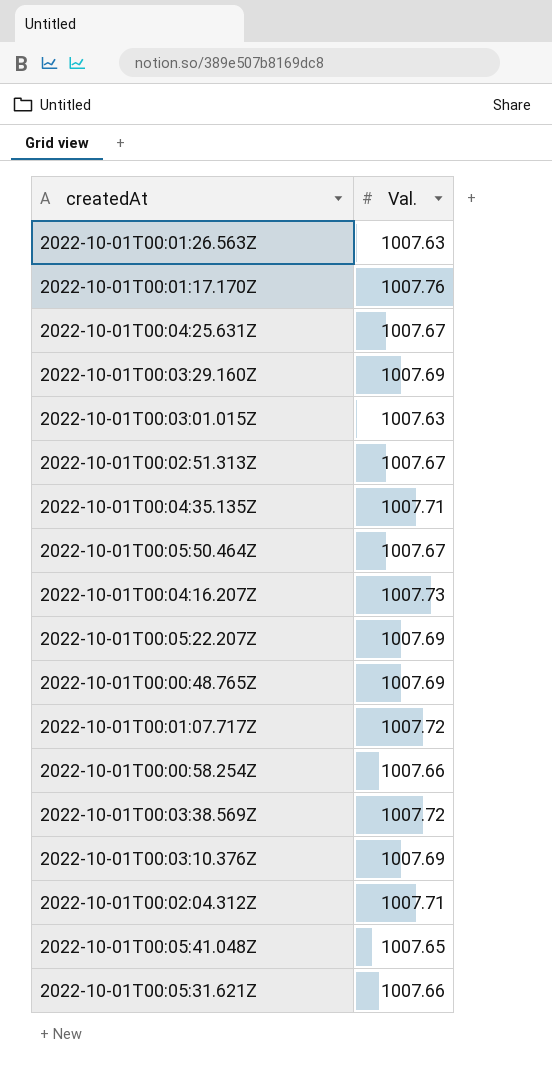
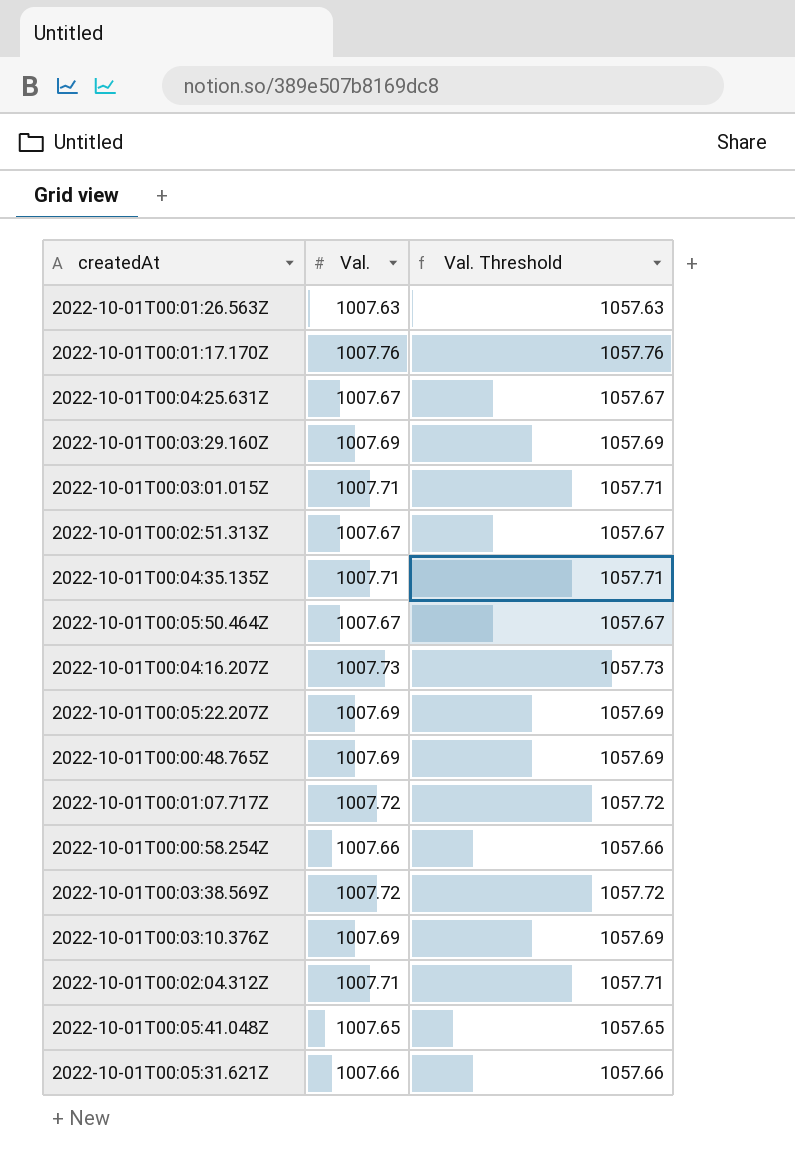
column Val. Threshold | formula: none -> [Val.] + 50
2022-10-01T00:03:01.015Z | Val.: 1007.63 -> 1007.71

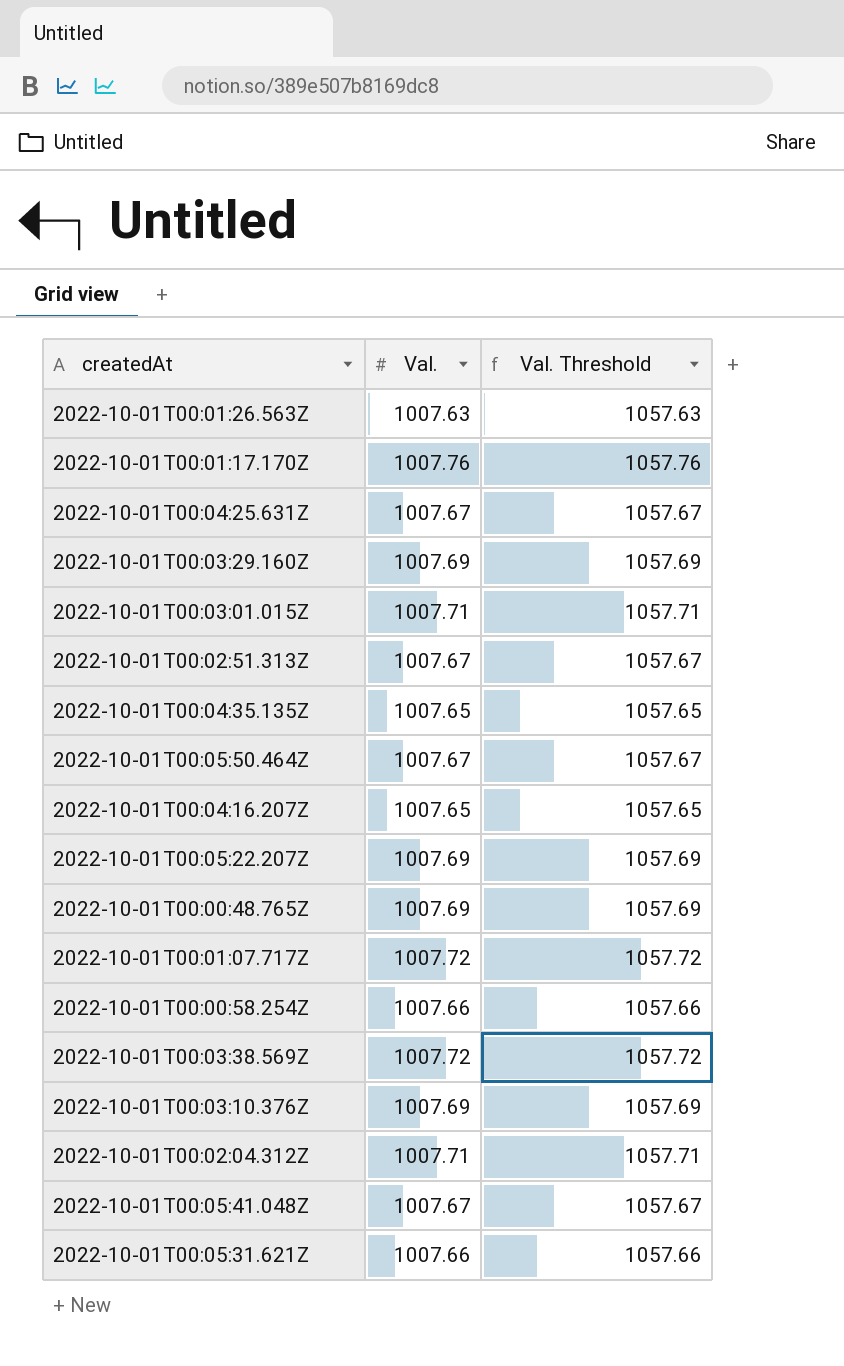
2022-10-01T00:04:35.135Z | Val.: 1007.71 -> 1007.65
2022-10-01T00:04:35.135Z | Val. Threshold: 1057.71 -> 1057.65
2022-10-01T00:04:16.207Z | Val.: 1007.73 -> 1007.65
2022-10-01T00:04:16.207Z | Val. Threshold: 1057.73 -> 1057.65
2022-10-01T00:05:41.048Z | Val.: 1007.65 -> 1007.67
2022-10-01T00:05:41.048Z | Val. Threshold: 1057.65 -> 1057.67

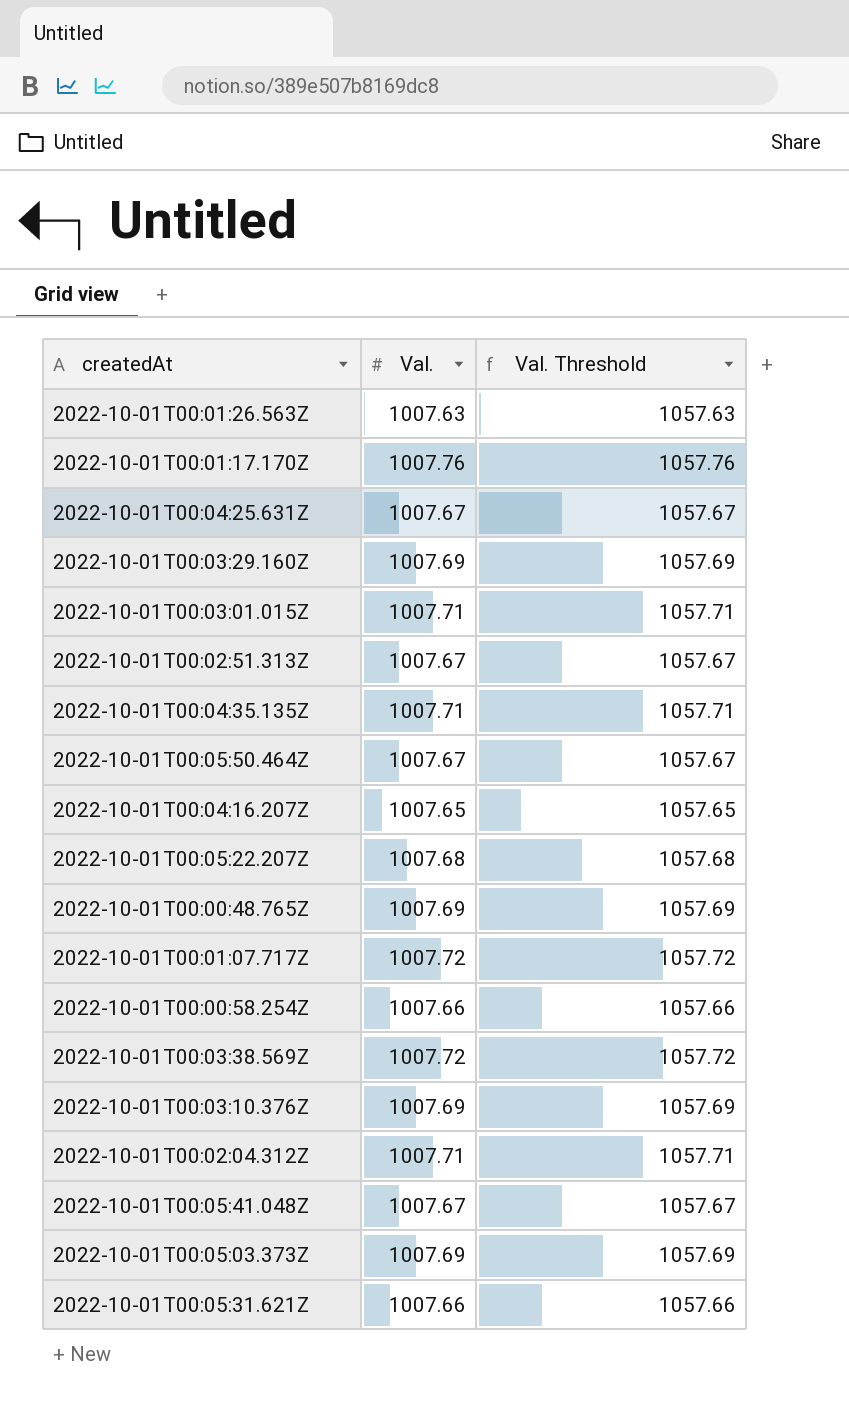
2022-10-01T00:04:35.135Z | Val.: 1007.65 -> 1007.71
2022-10-01T00:04:35.135Z | Val. Threshold: 1057.65 -> 1057.71
2022-10-01T00:05:22.207Z | Val.: 1007.69 -> 1007.68
2022-10-01T00:05:22.207Z | Val. Threshold: 1057.69 -> 1057.68
row 2022-10-01T00:05:03.373Z: none -> 1007.69 | 1057.69

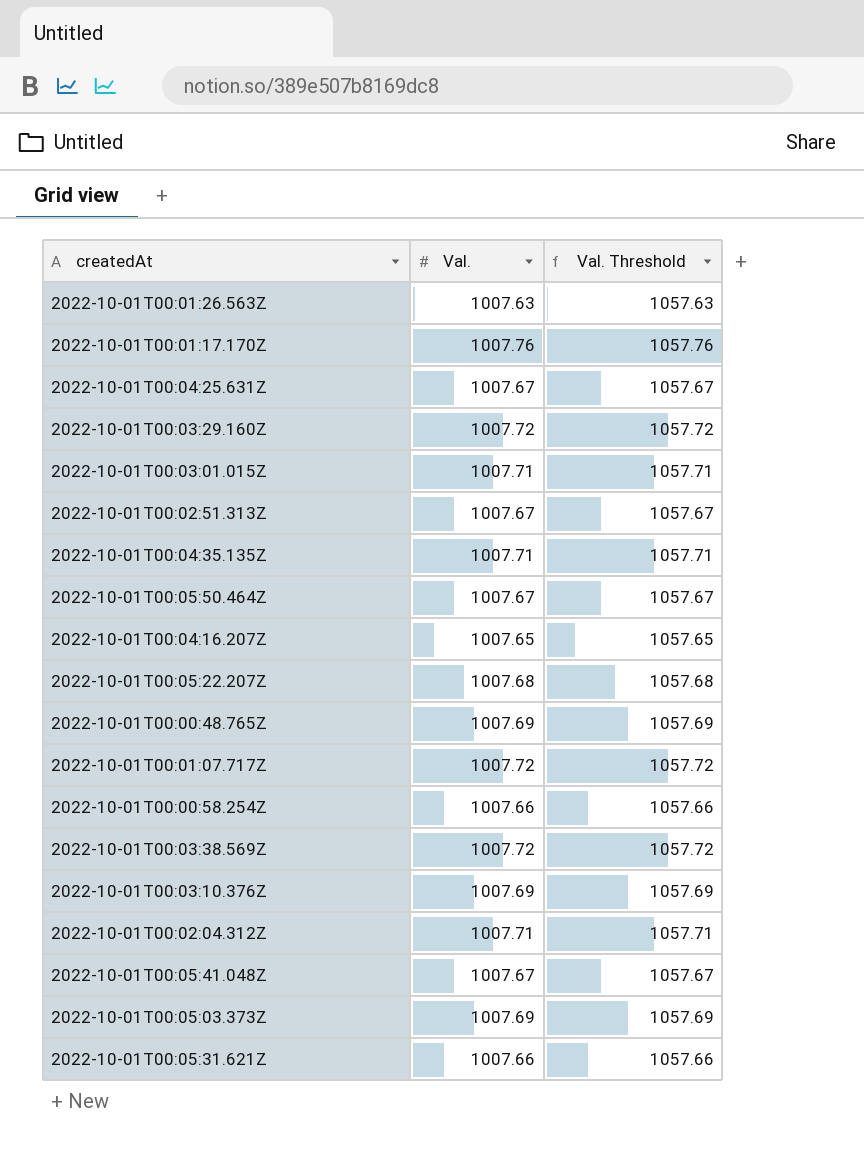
2022-10-01T00:03:29.160Z | Val.: 1007.69 -> 1007.72
2022-10-01T00:03:29.160Z | Val. Threshold: 1057.69 -> 1057.72

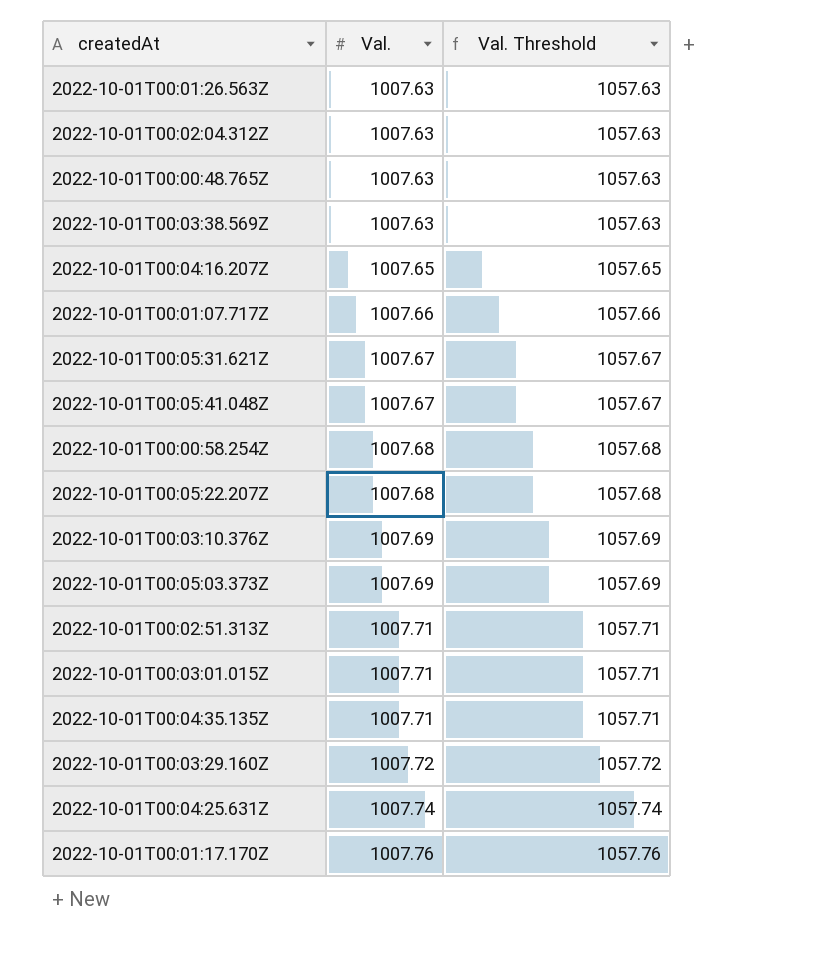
row order: none -> Val. ascending
row 2022-10-01T00:05:50.464Z: 1007.67 | 1057.67 -> none
2022-10-01T00:02:04.312Z | Val.: 1007.71 -> 1007.63
2022-10-01T00:02:04.312Z | Val. Threshold: 1057.71 -> 1057.63
2022-10-01T00:00:48.765Z | Val.: 1007.69 -> 1007.63
2022-10-01T00:00:48.765Z | Val. Threshold: 1057.69 -> 1057.63
2022-10-01T00:03:38.569Z | Val.: 1007.72 -> 1007.63
2022-10-01T00:03:38.569Z | Val. Threshold: 1057.72 -> 1057.63
2022-10-01T00:01:07.717Z | Val.: 1007.72 -> 1007.66
2022-10-01T00:01:07.717Z | Val. Threshold: 1057.72 -> 1057.66
2022-10-01T00:05:31.621Z | Val.: 1007.66 -> 1007.67
2022-10-01T00:05:31.621Z | Val. Threshold: 1057.66 -> 1057.67
2022-10-01T00:00:58.254Z | Val.: 1007.66 -> 1007.68
2022-10-01T00:00:58.254Z | Val. Threshold: 1057.66 -> 1057.68
2022-10-01T00:02:51.313Z | Val.: 1007.67 -> 1007.71
2022-10-01T00:02:51.313Z | Val. Threshold: 1057.67 -> 1057.71
2022-10-01T00:04:25.631Z | Val.: 1007.67 -> 1007.74
2022-10-01T00:04:25.631Z | Val. Threshold: 1057.67 -> 1057.74

